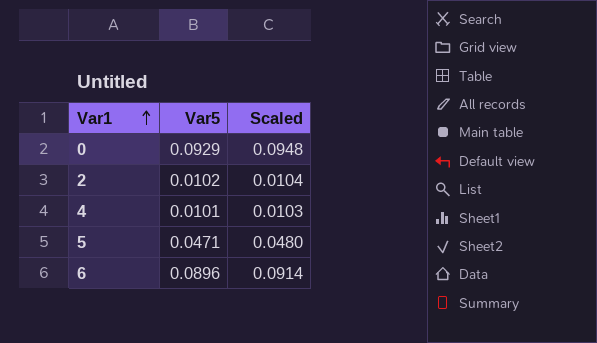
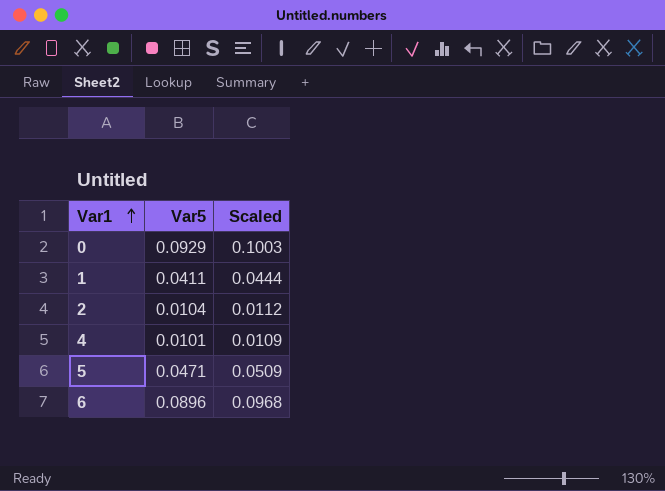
column Scaled | formula: [Var5] * 1.02 -> [Var5] * 1.08
row 1: none -> 0.0411 | 0.0444
2 | Var5: 0.0102 -> 0.0104

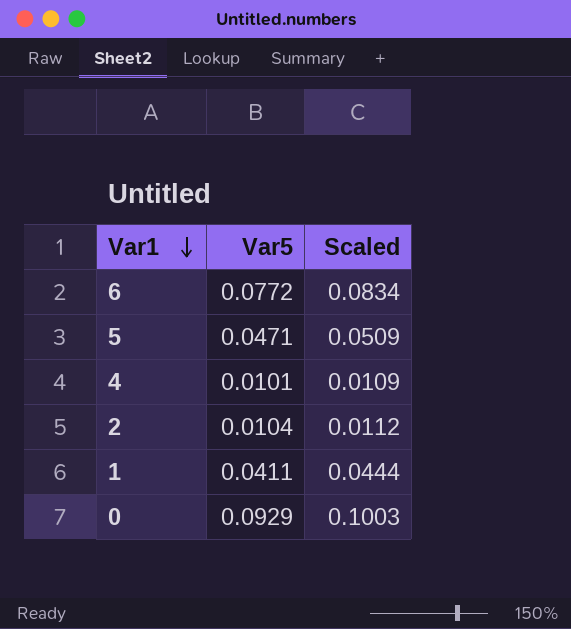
row order: Var1 ascending -> Var1 descending
6 | Var5: 0.0896 -> 0.0772
6 | Scaled: 0.0968 -> 0.0834

